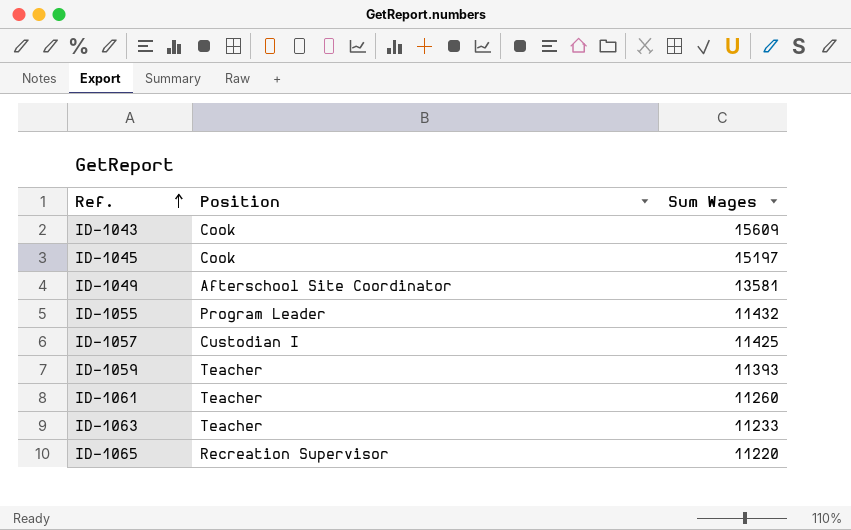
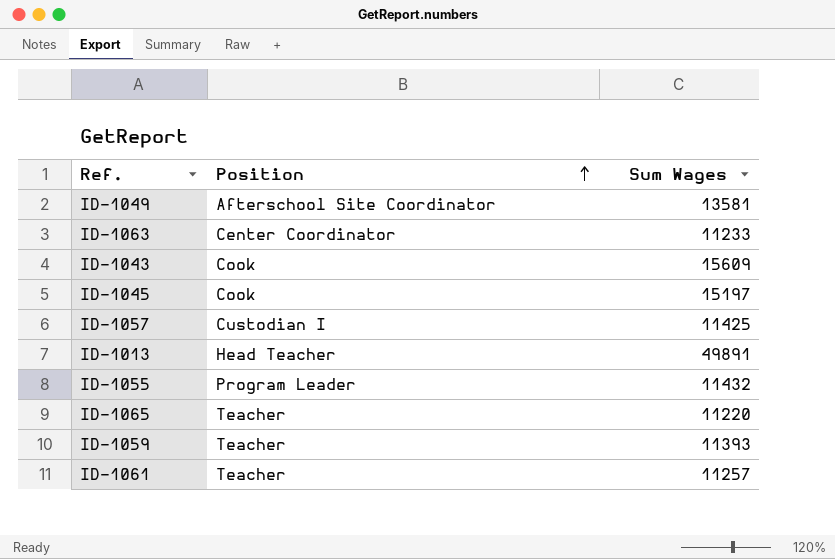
row order: Ref. ascending -> Position ascending
ID-1063 | Position: Teacher -> Center Coordinator
row ID-1013: none -> Head Teacher | 49891
ID-1065 | Position: Recreation Supervisor -> Teacher
ID-1061 | Sum Wages: 11260 -> 11257

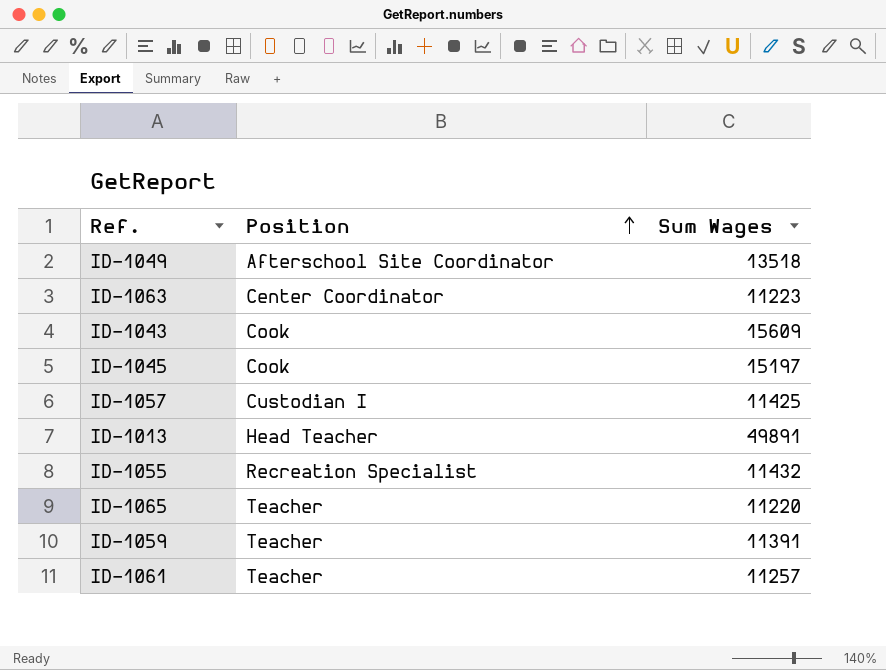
ID-1049 | Sum Wages: 13581 -> 13518
ID-1063 | Sum Wages: 11233 -> 11223
ID-1055 | Position: Program Leader -> Recreation Specialist
ID-1059 | Sum Wages: 11393 -> 11391

